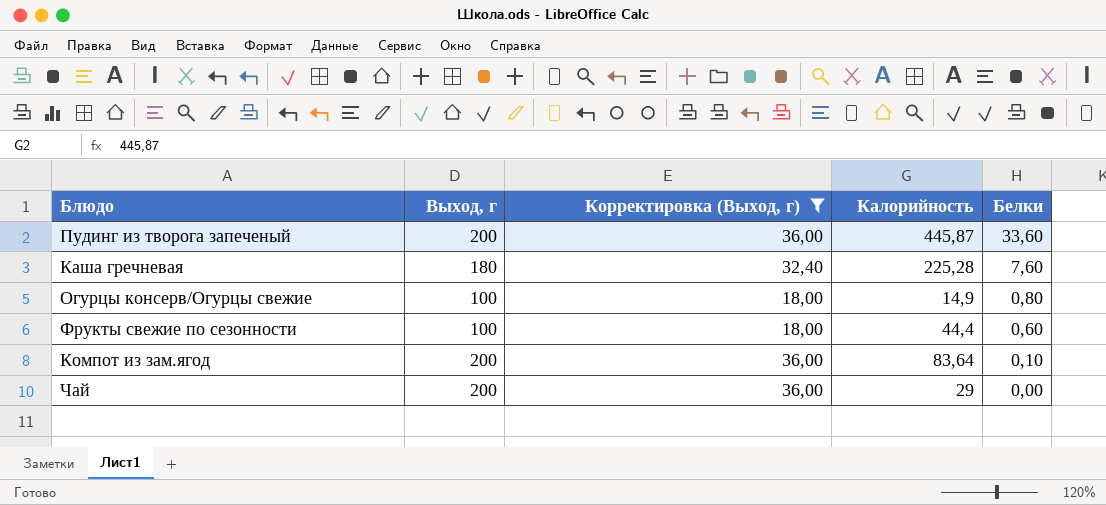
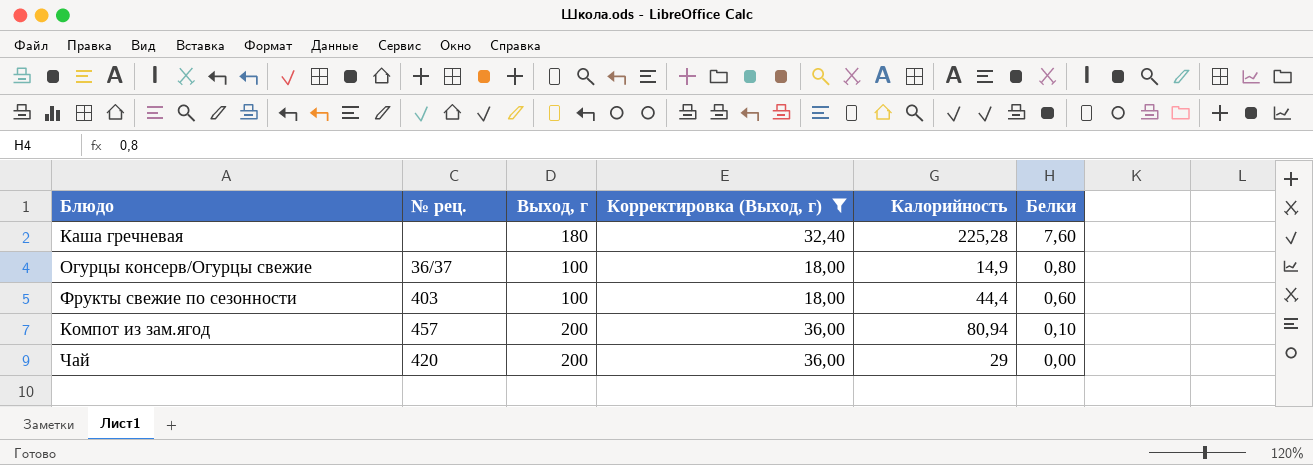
column № рец. | position: none -> 2
row Пудинг из творога запеченый: 200 | 36,00 | 445,87 | 33,60 -> none
Компот из зам.ягод | Калорийность: 83,64 -> 80,94

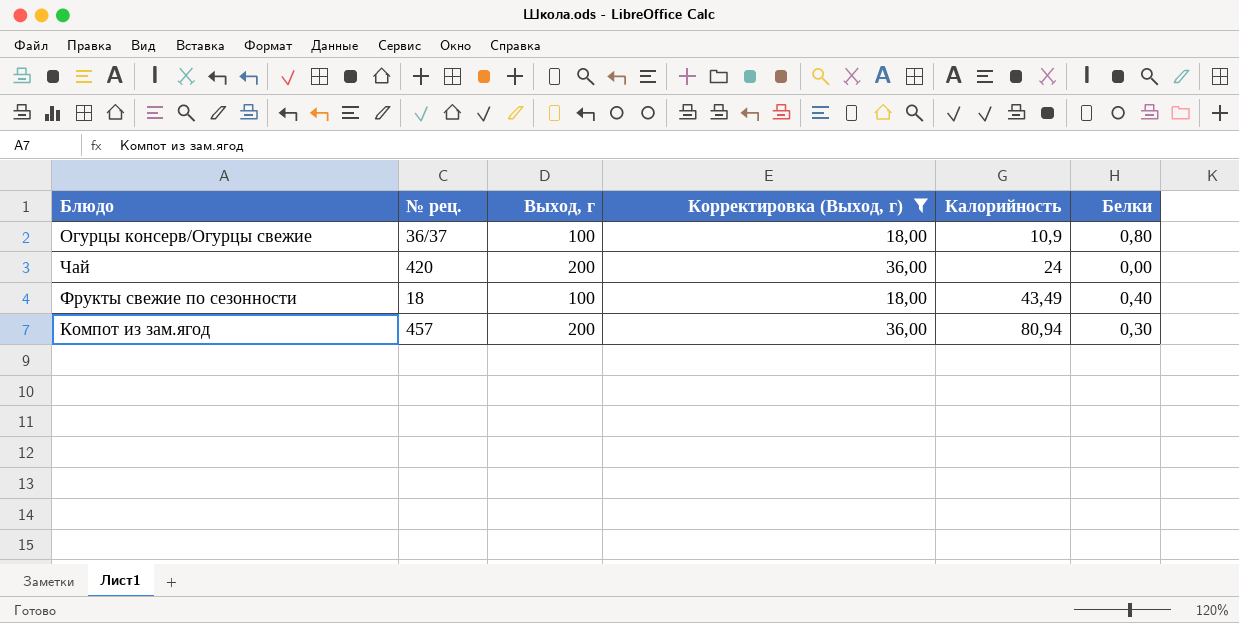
row order: Белки descending -> Калорийность ascending
row Каша гречневая: none | 180 | 32,40 | 225,28 | 7,60 -> none
Огурцы консерв/Огурцы свежие | Калорийность: 14,9 -> 10,9
Чай | Калорийность: 29 -> 24
Фрукты свежие по сезонности | № рец.: 403 -> 18
Фрукты свежие по сезонности | Калорийность: 44,4 -> 43,49
Фрукты свежие по сезонности | Белки: 0,60 -> 0,40
Компот из зам.ягод | Белки: 0,10 -> 0,30

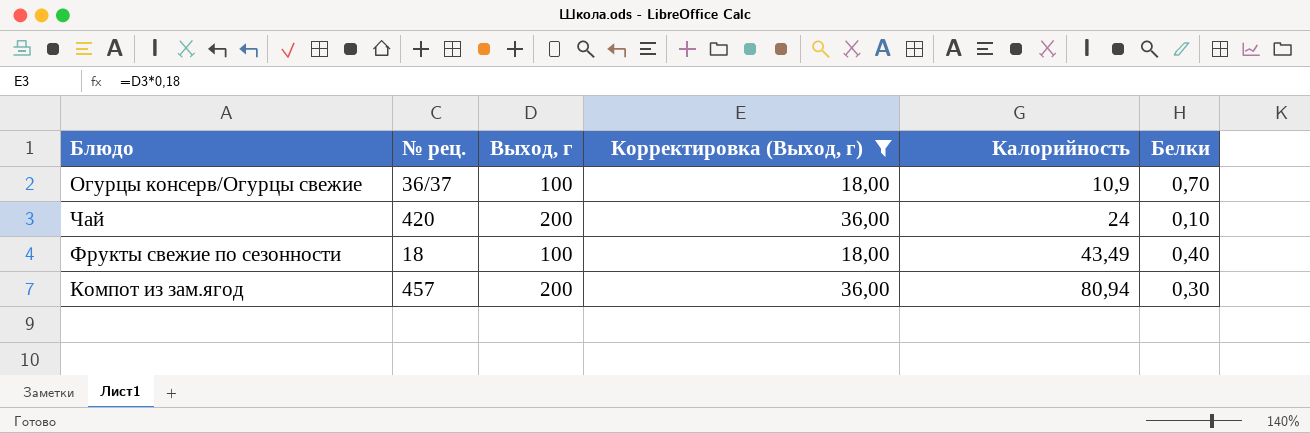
Огурцы консерв/Огурцы свежие | Белки: 0,80 -> 0,70
Чай | Белки: 0,00 -> 0,10

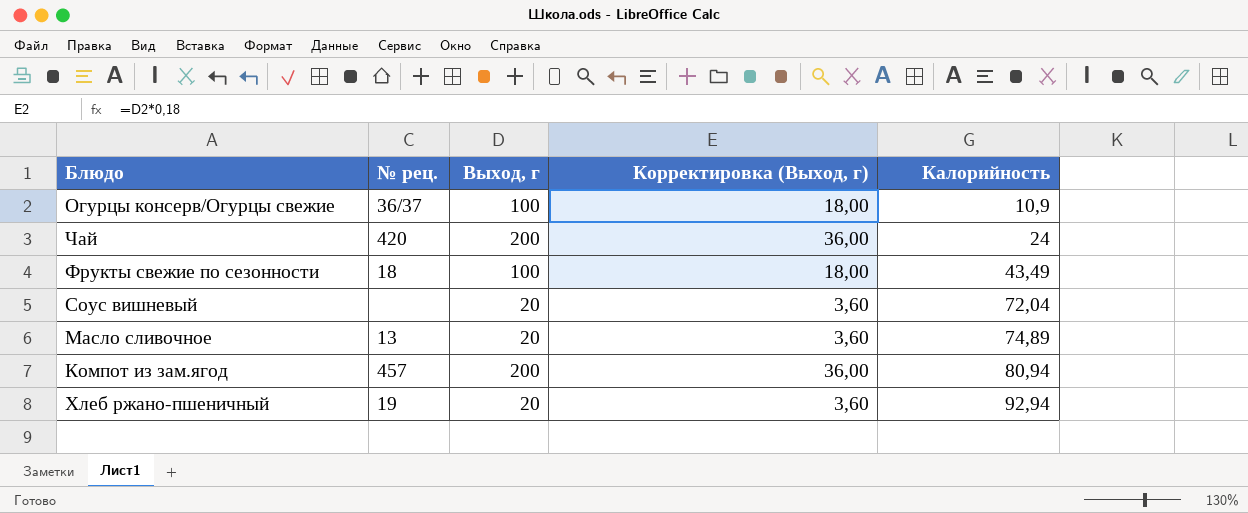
filter: Корректировка (Выход, г) != 3,60 -> none
column Белки | position: 6 -> none

